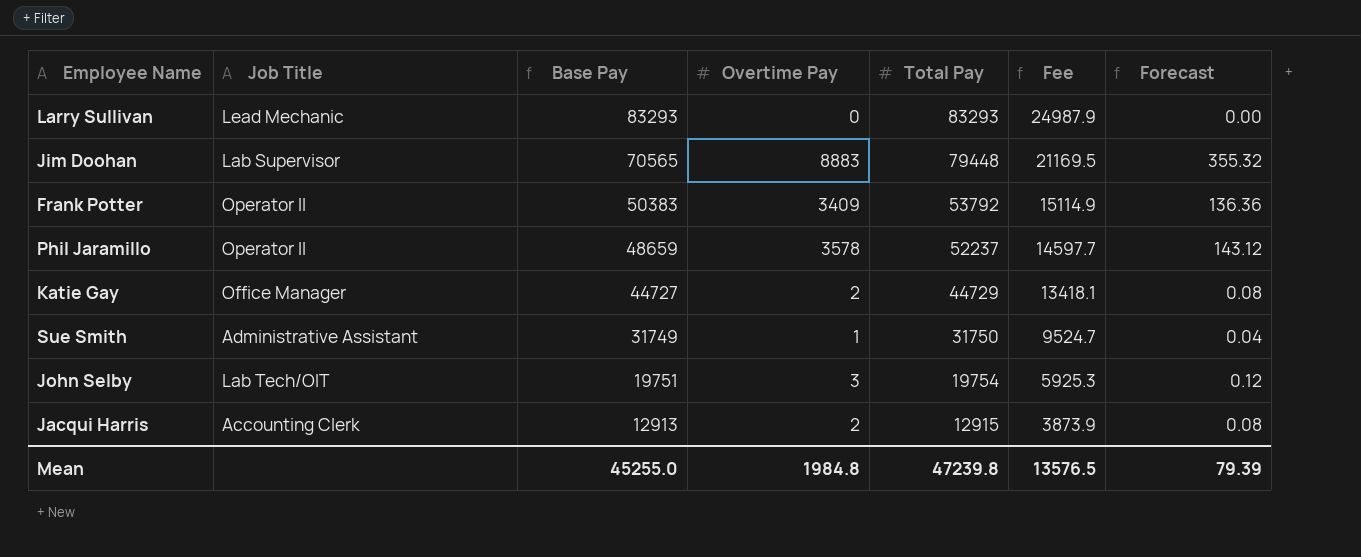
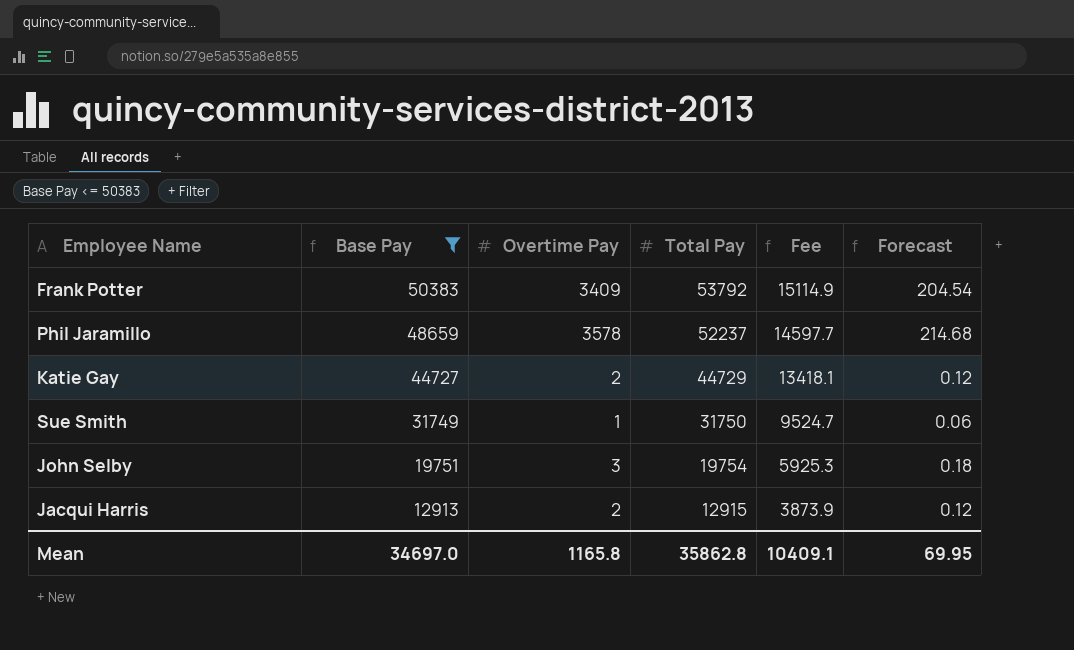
filter: none -> Base Pay <= 50383
column Job Title | position: 2 -> none
column Forecast | formula: [Overtime Pay] * 0.04 -> [Overtime Pay] * 0.06
Mean | Base Pay: 45255.0 -> 34697.0
Mean | Overtime Pay: 1984.8 -> 1165.8
Mean | Total Pay: 47239.8 -> 35862.8
Mean | Fee: 13576.5 -> 10409.1
Mean | Forecast: 79.39 -> 69.95

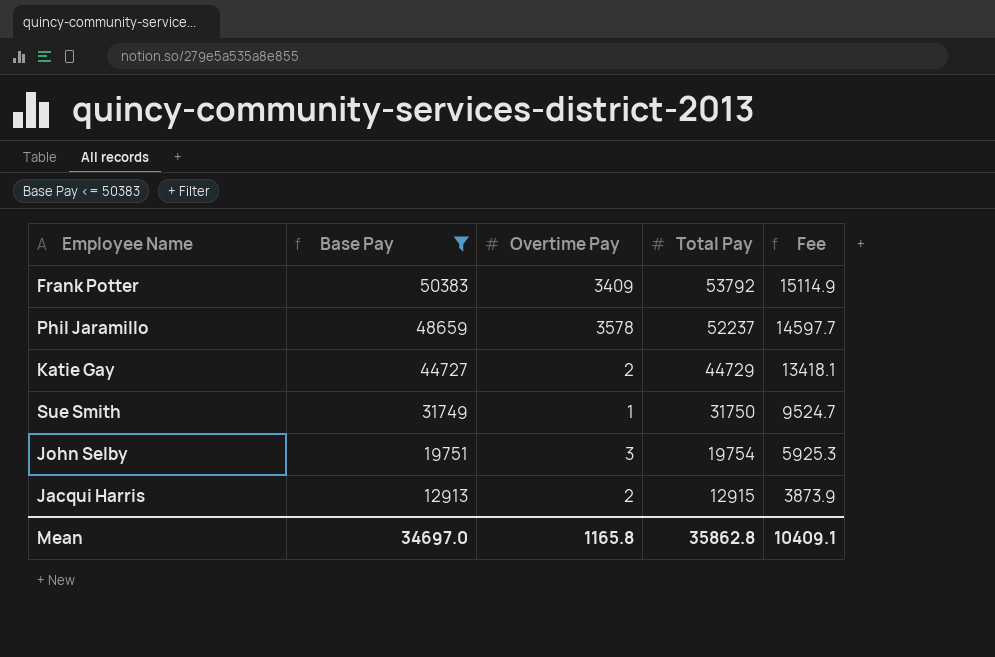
column Forecast | formula: [Overtime Pay] * 0.06 -> none

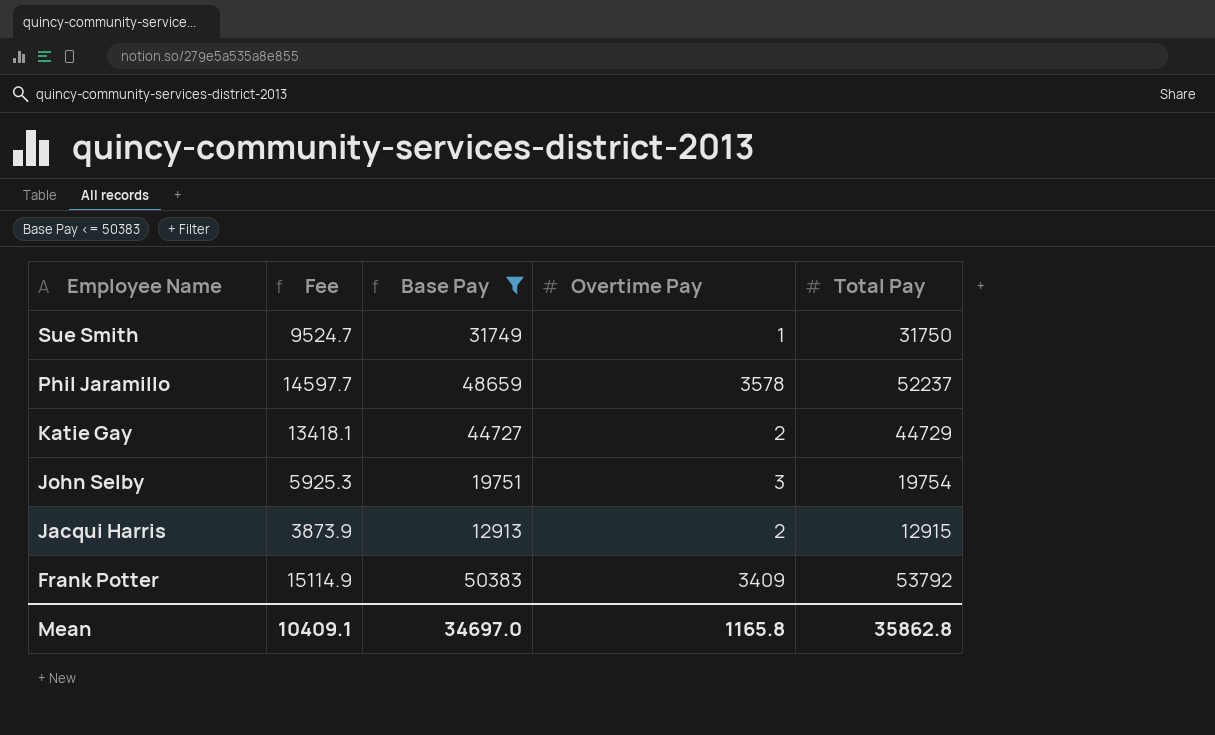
row order: Base Pay descending -> Employee Name descending
column Fee | position: 5 -> 2

